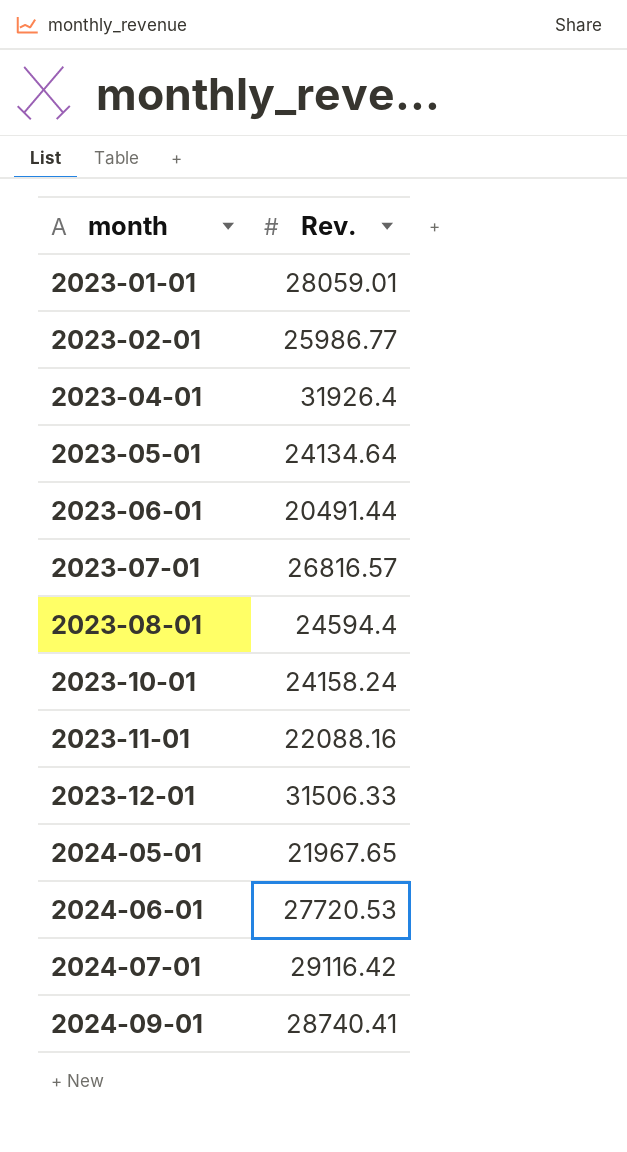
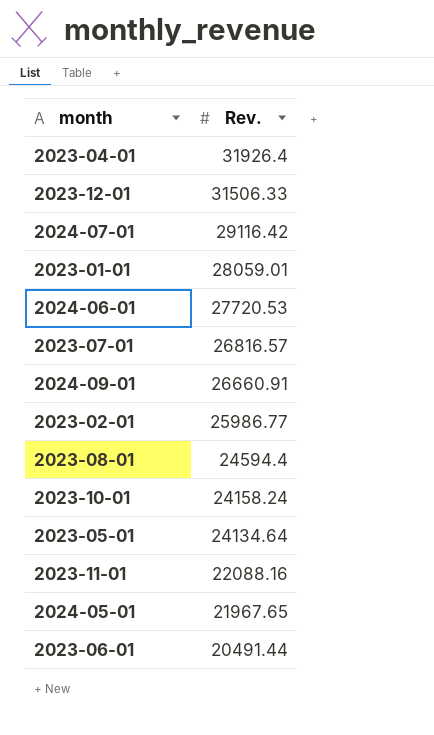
row order: month ascending -> Rev. descending
2024-09-01 | Rev.: 28740.41 -> 26660.91

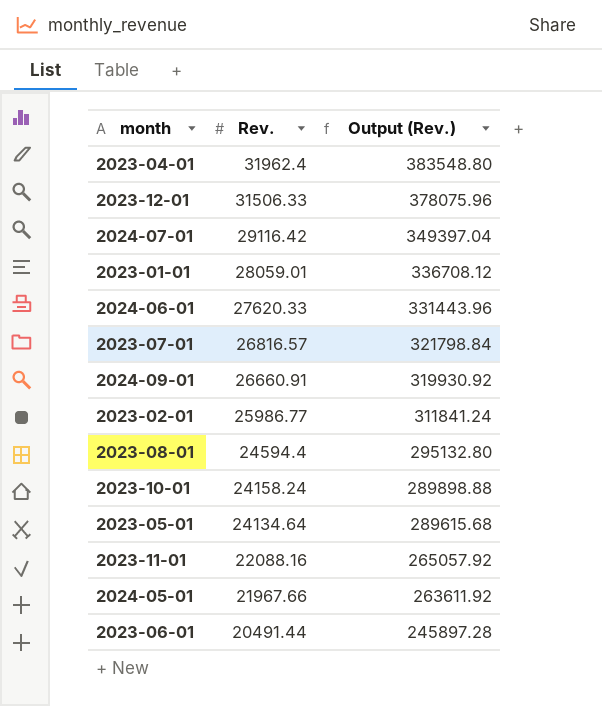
column Output (Rev.) | formula: none -> [Rev.] * 12
2023-04-01 | Rev.: 31926.4 -> 31962.4
2024-06-01 | Rev.: 27720.53 -> 27620.33
2024-05-01 | Rev.: 21967.65 -> 21967.66

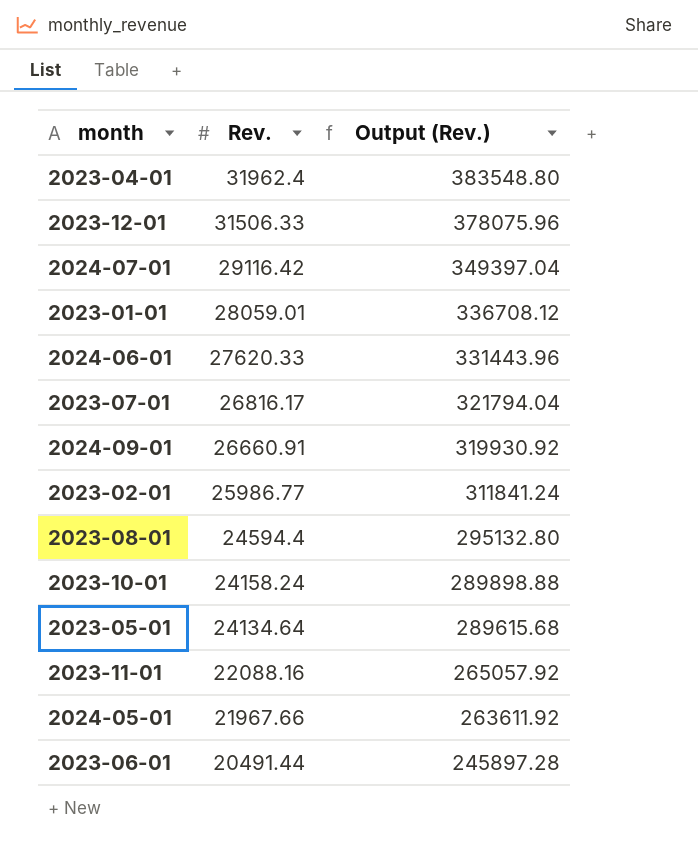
2023-07-01 | Rev.: 26816.57 -> 26816.17
2023-07-01 | Output (Rev.): 321798.84 -> 321794.04

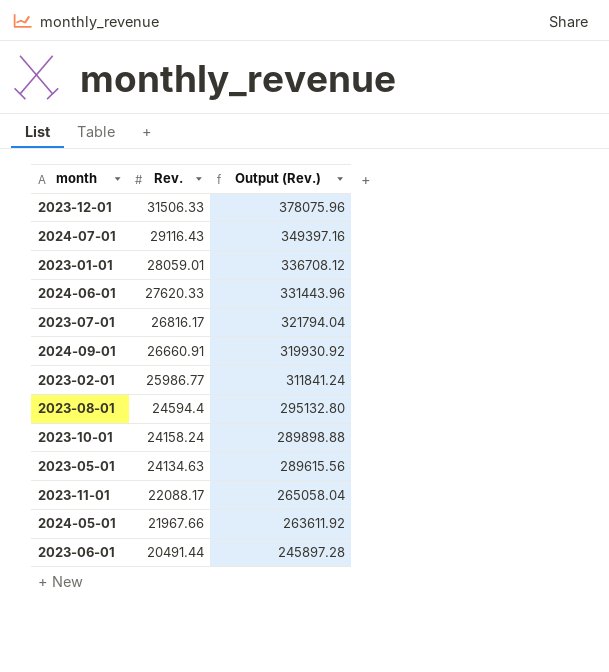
row 2023-04-01: 31962.4 | 383548.80 -> none
2024-07-01 | Rev.: 29116.42 -> 29116.43
2024-07-01 | Output (Rev.): 349397.04 -> 349397.16
2023-05-01 | Rev.: 24134.64 -> 24134.63
2023-05-01 | Output (Rev.): 289615.68 -> 289615.56
2023-11-01 | Rev.: 22088.16 -> 22088.17
2023-11-01 | Output (Rev.): 265057.92 -> 265058.04

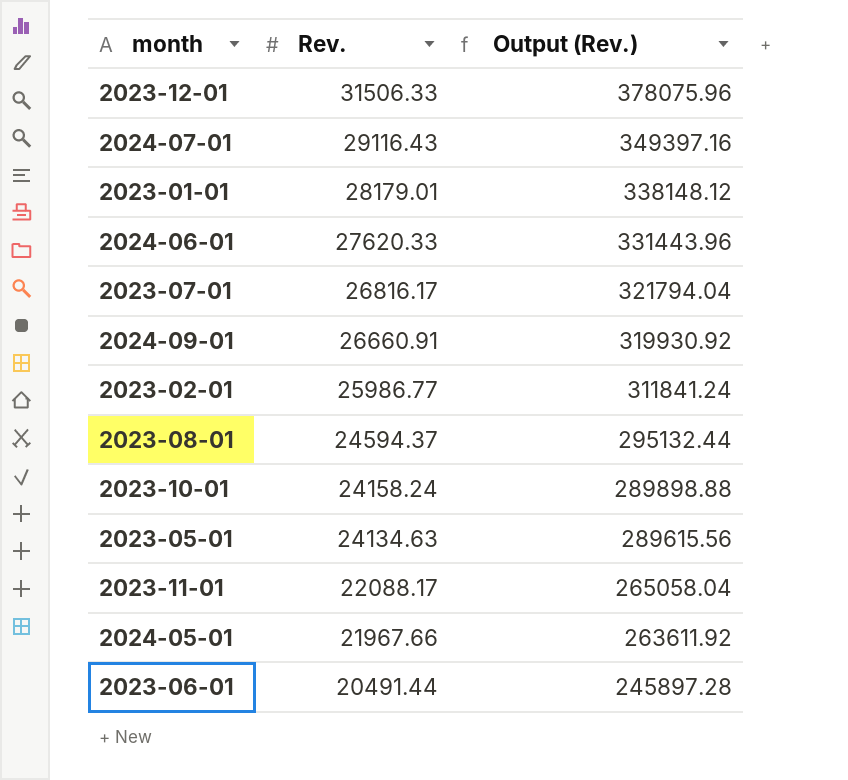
2023-01-01 | Rev.: 28059.01 -> 28179.01
2023-01-01 | Output (Rev.): 336708.12 -> 338148.12
2023-08-01 | Rev.: 24594.4 -> 24594.37
2023-08-01 | Output (Rev.): 295132.80 -> 295132.44

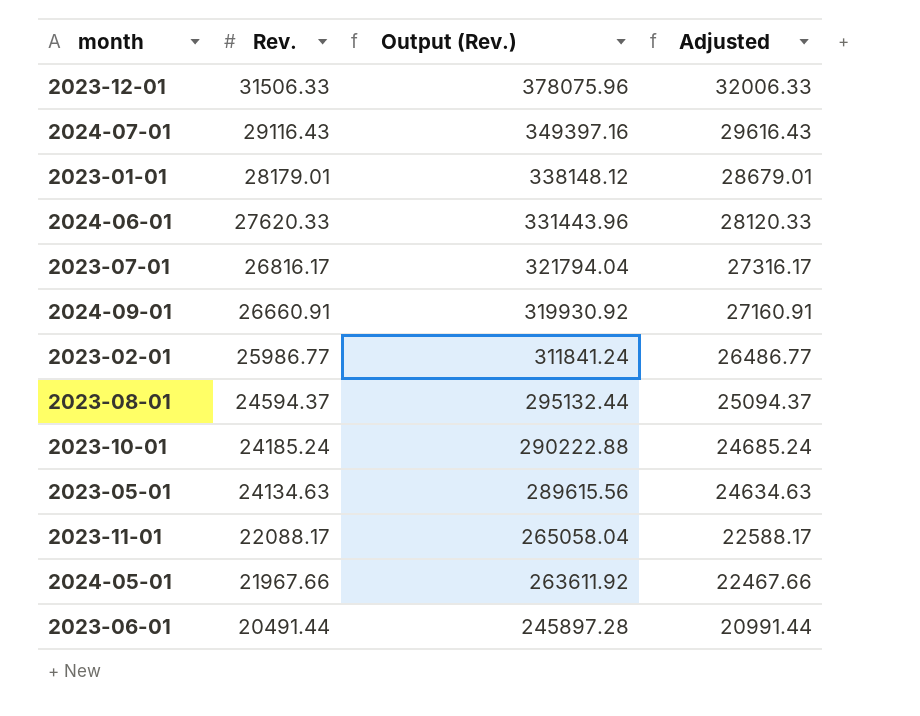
column Adjusted | formula: none -> [Rev.] + 500
2023-10-01 | Rev.: 24158.24 -> 24185.24
2023-10-01 | Output (Rev.): 289898.88 -> 290222.88

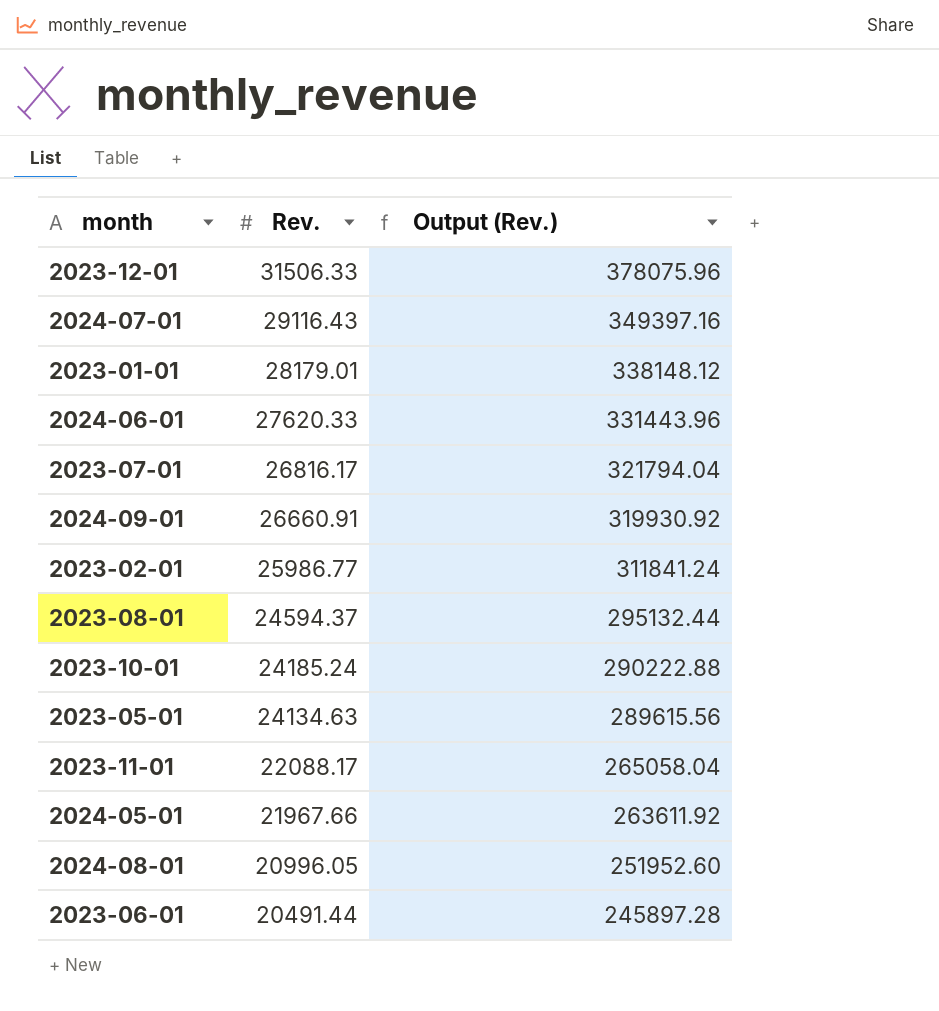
column Adjusted | formula: [Rev.] + 500 -> none
row 2024-08-01: none -> 20996.05 | 251952.60

